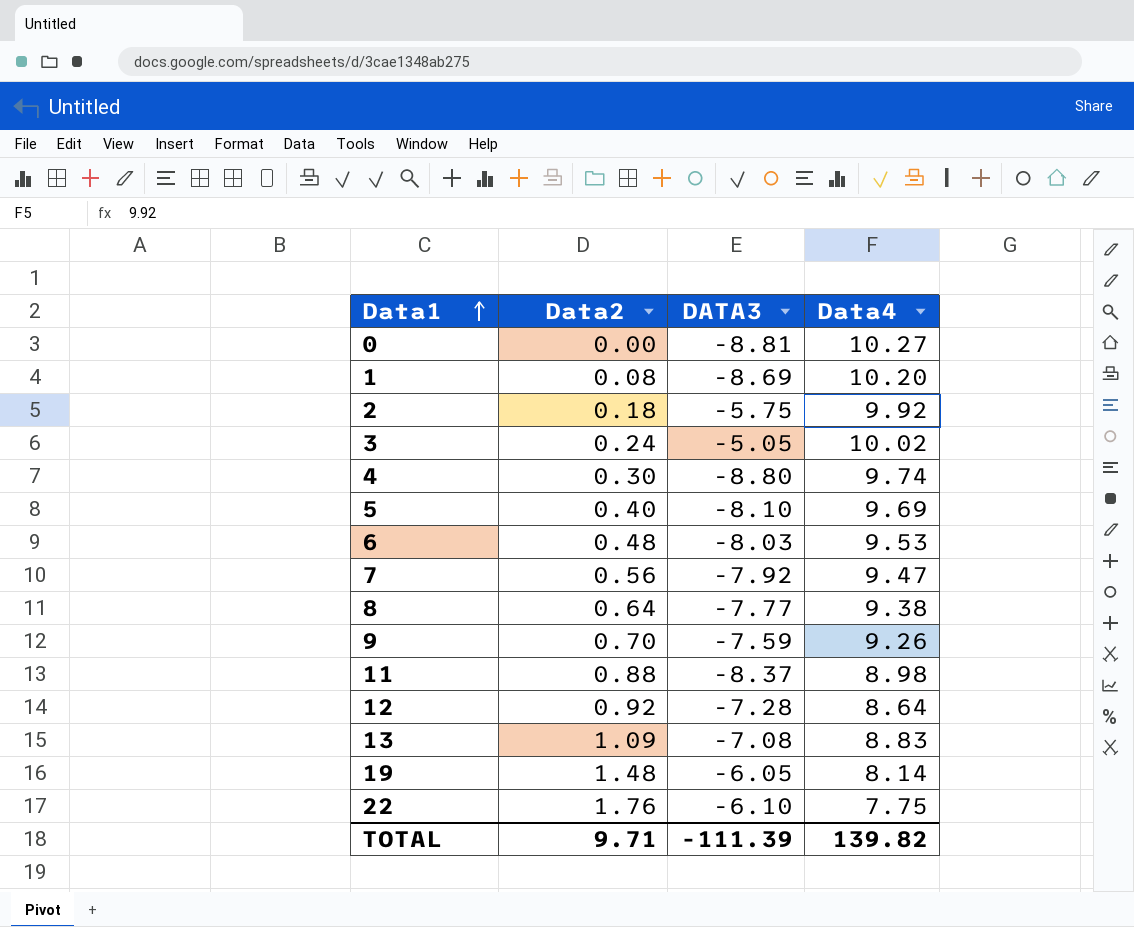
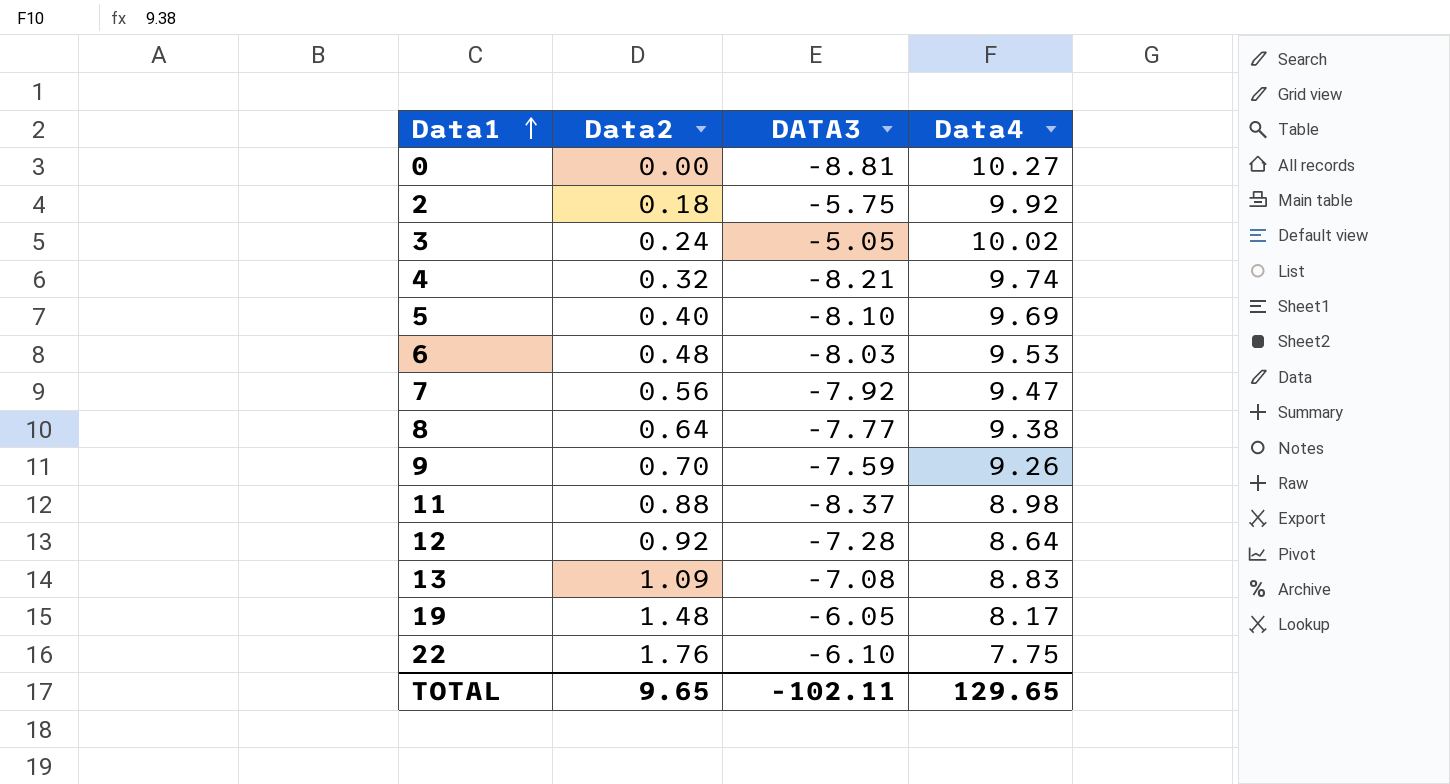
row 1: 0.08 | -8.69 | 10.20 -> none
4 | Data2: 0.30 -> 0.32
4 | DATA3: -8.80 -> -8.21
19 | Data4: 8.14 -> 8.17
TOTAL | Data2: 9.71 -> 9.65
TOTAL | DATA3: -111.39 -> -102.11
TOTAL | Data4: 139.82 -> 129.65

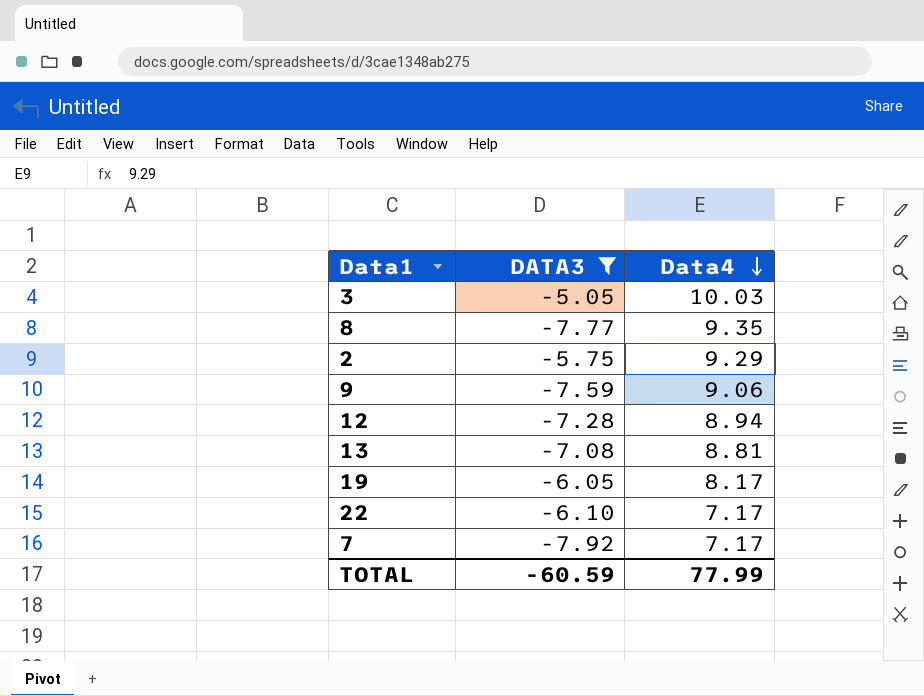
filter: none -> DATA3 >= -7.92
row order: Data1 ascending -> Data4 descending
column Data2 | position: 2 -> none
3 | Data4: 10.02 -> 10.03
8 | Data4: 9.38 -> 9.35
2 | Data4: 9.92 -> 9.29
9 | Data4: 9.26 -> 9.06
12 | Data4: 8.64 -> 8.94
13 | Data4: 8.83 -> 8.81
22 | Data4: 7.75 -> 7.17
7 | Data4: 9.47 -> 7.17
TOTAL | DATA3: -102.11 -> -60.59
TOTAL | Data4: 129.65 -> 77.99

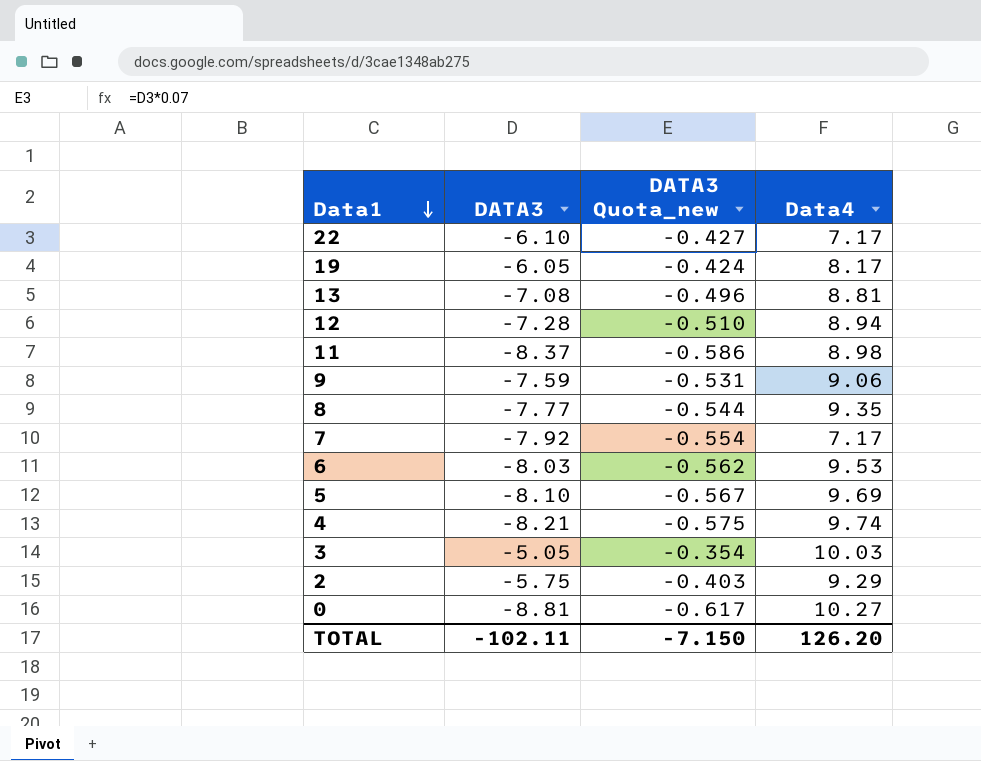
filter: DATA3 >= -7.92 -> none
row order: Data4 descending -> Data1 descending
column DATA3 Quota_new | formula: none -> [DATA3] * 0.07
TOTAL | DATA3: -60.59 -> -102.11
TOTAL | Data4: 77.99 -> 126.20

